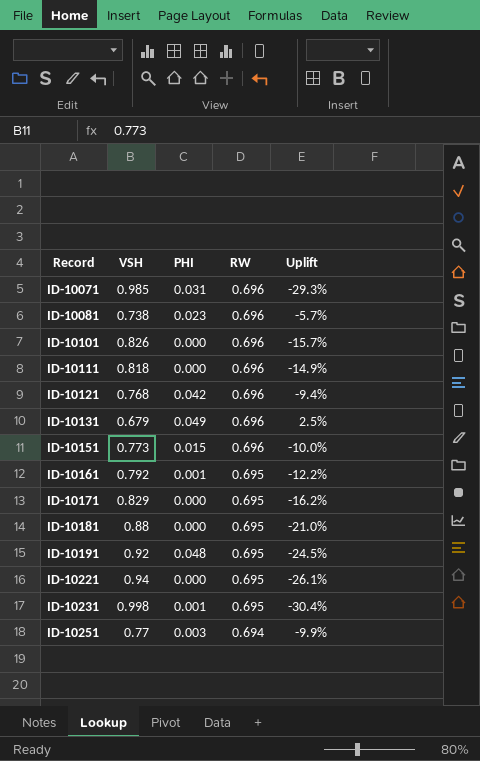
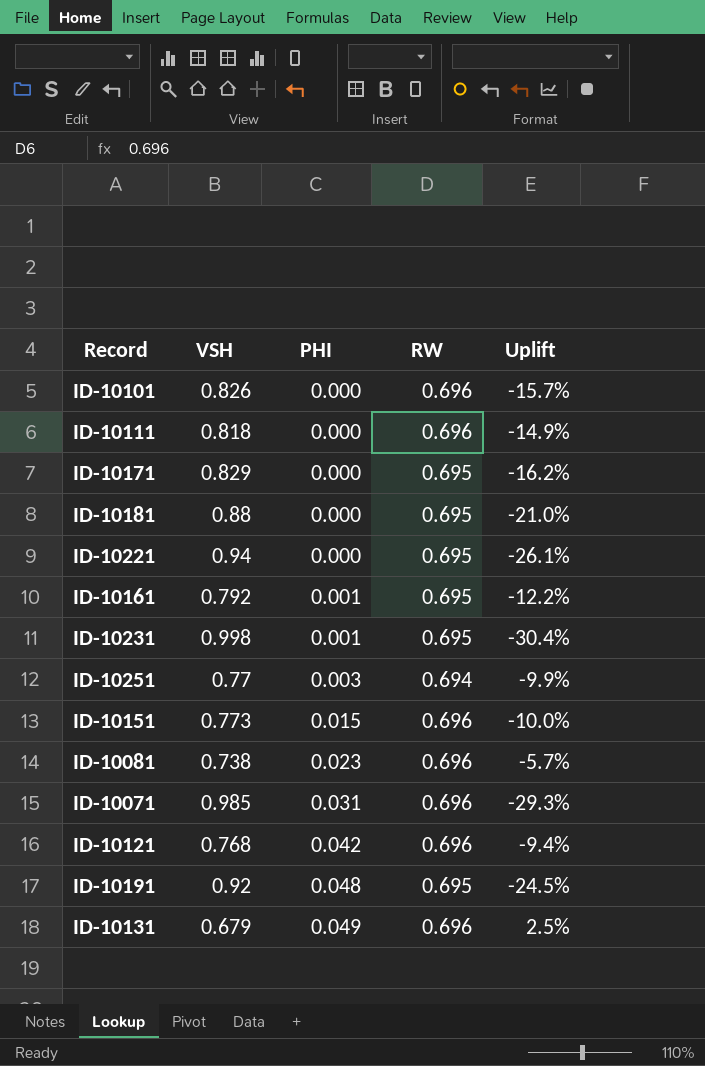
row order: Record ascending -> PHI ascending

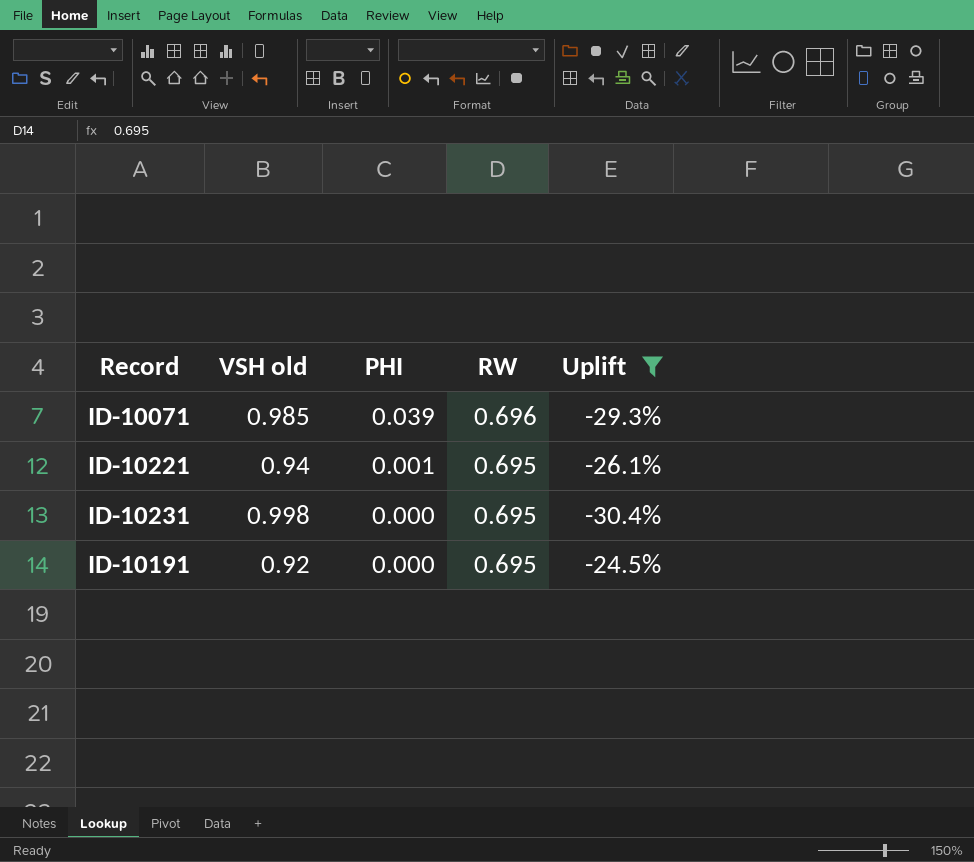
filter: none -> Uplift <= -24.5%
row order: PHI ascending -> PHI descending
column name: VSH -> VSH old
ID-10071 | PHI: 0.031 -> 0.039
ID-10221 | PHI: 0.000 -> 0.001
ID-10231 | PHI: 0.001 -> 0.000
ID-10191 | PHI: 0.048 -> 0.000

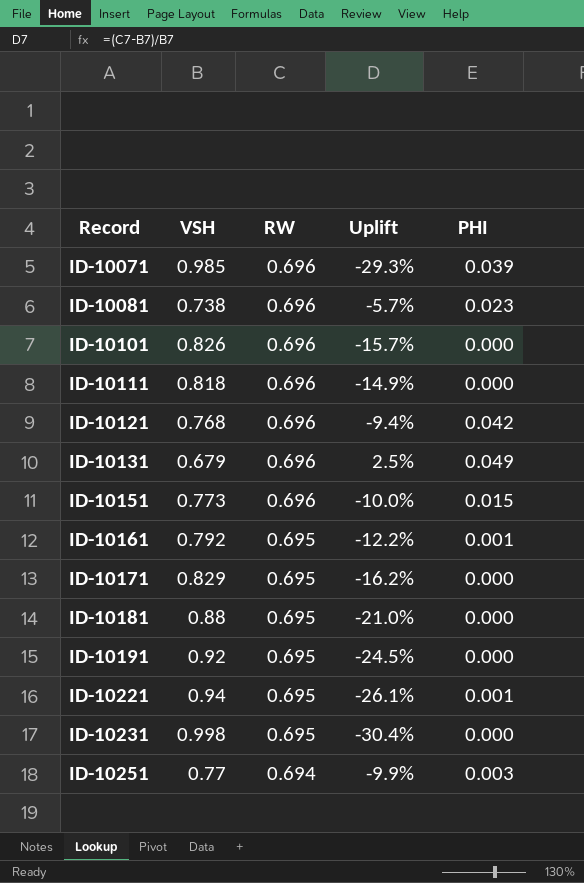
filter: Uplift <= -24.5% -> none
row order: PHI descending -> Record ascending
column name: VSH old -> VSH
column PHI | position: 3 -> 5

